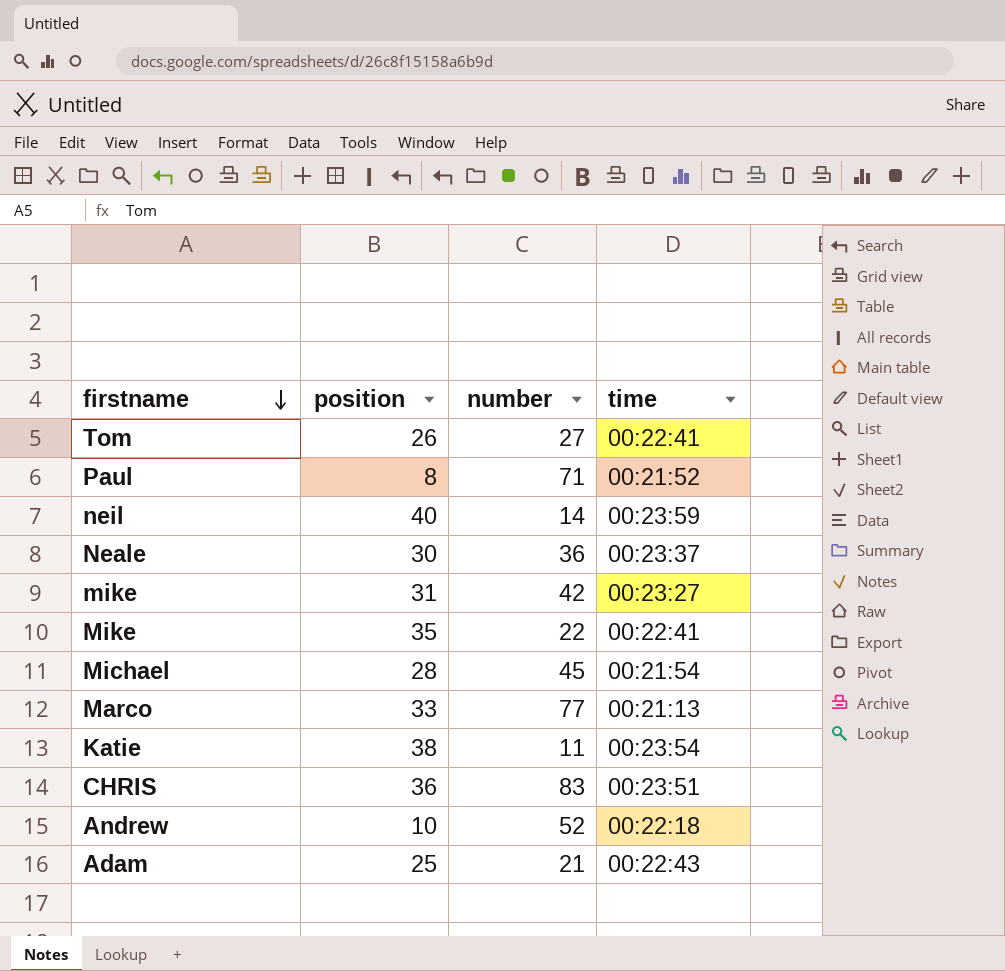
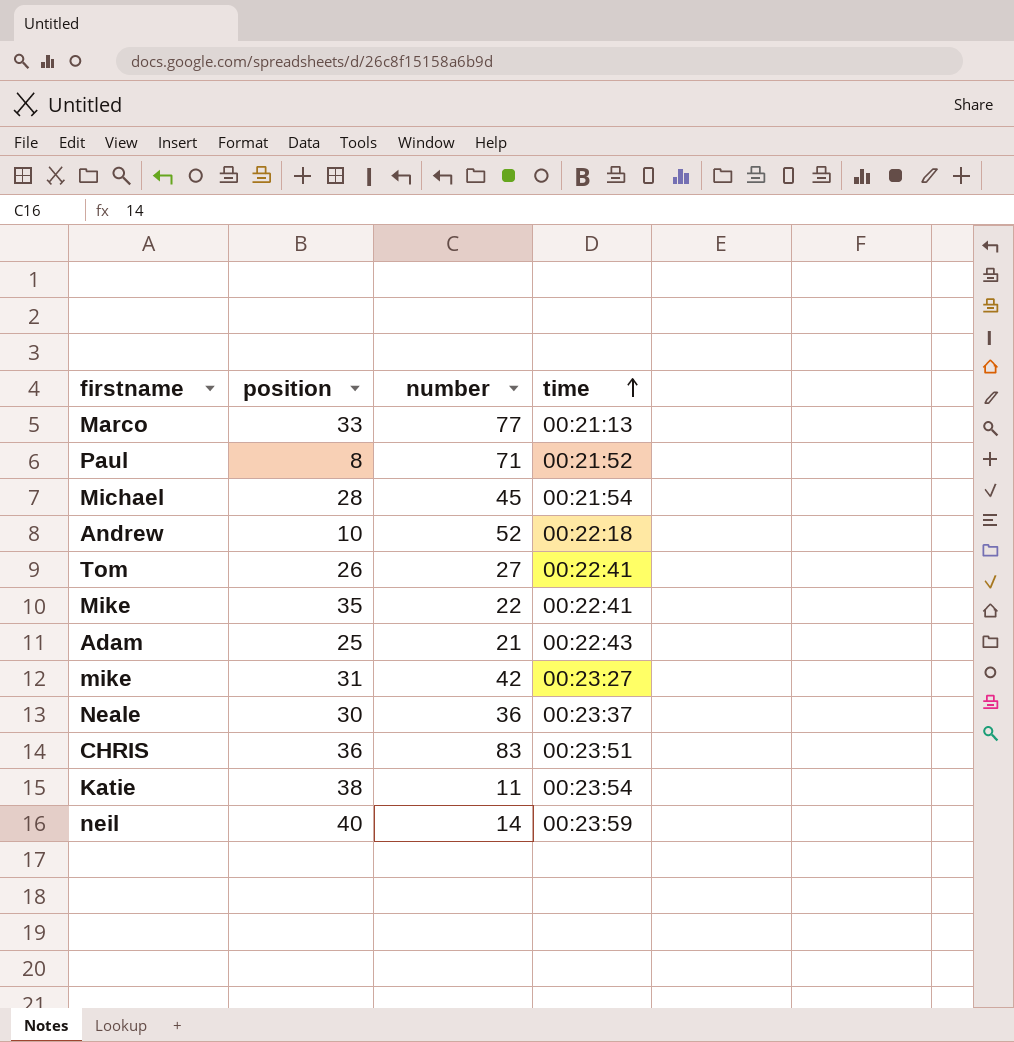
row order: firstname descending -> time ascending

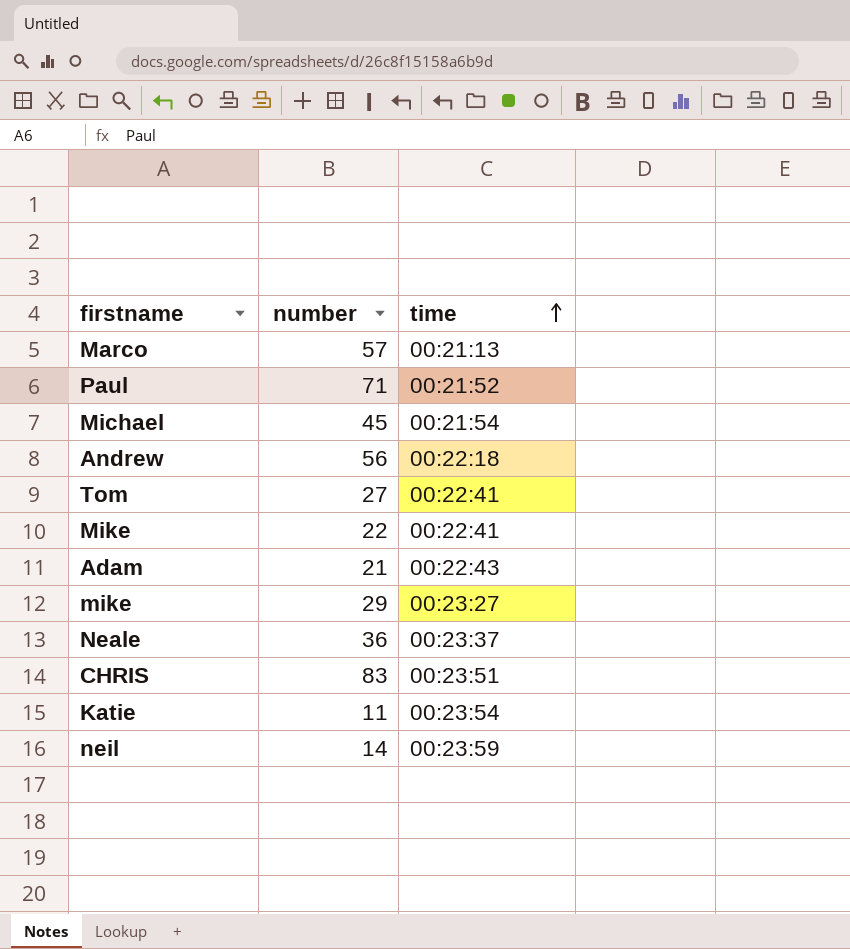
column position | position: 2 -> none
Marco | number: 77 -> 57
Andrew | number: 52 -> 56
mike | number: 42 -> 29

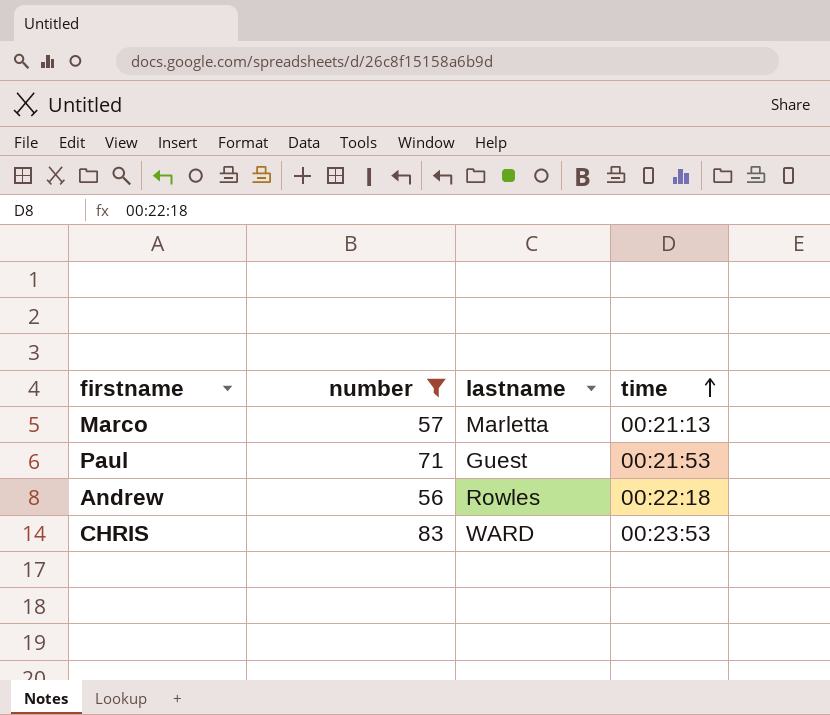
filter: none -> number >= 56
column lastname | position: none -> 3
Paul | time: 00:21:52 -> 00:21:53
CHRIS | time: 00:23:51 -> 00:23:53

